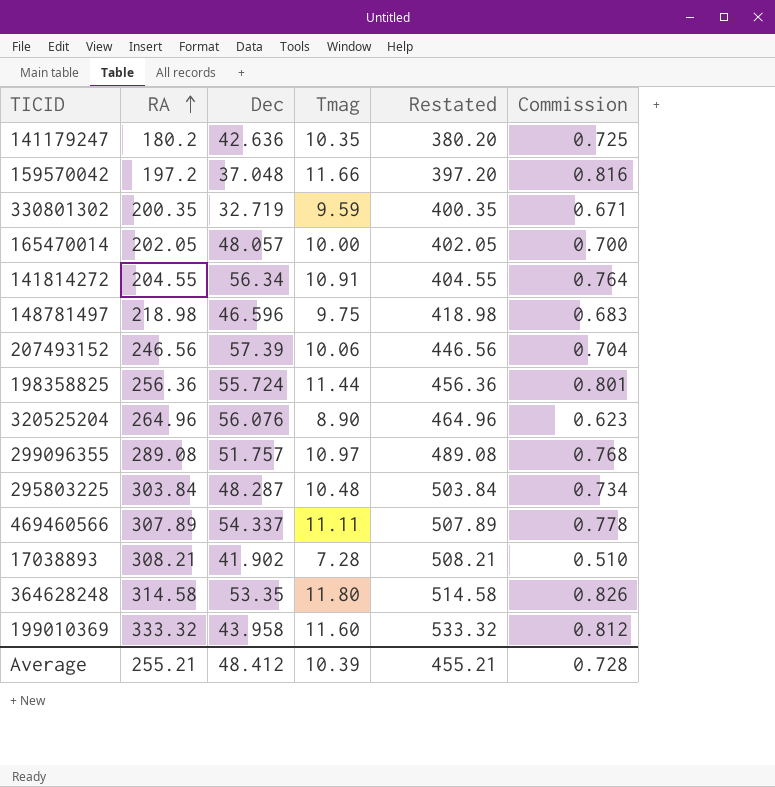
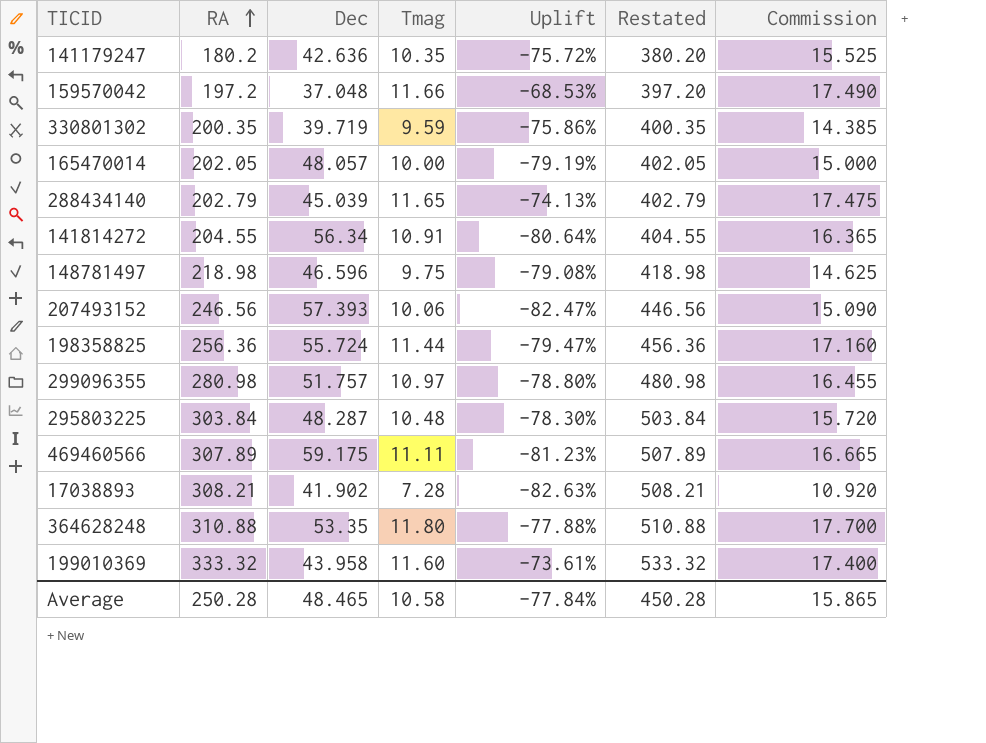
column Uplift | formula: none -> ([Tmag] - [Dec]) / [Dec]
column Commission | formula: [Tmag] * 0.07 -> [Tmag] * 1.5
row 320525204: 264.96 | 56.076 | 8.90 | 464.96 | 0.623 -> none
330801302 | Dec: 32.719 -> 39.719
row 288434140: none -> 202.79 | 45.039 | 11.65 | -74.13% | 402.79 | 17.475
207493152 | Dec: 57.39 -> 57.393
299096355 | RA: 289.08 -> 280.98
299096355 | Restated: 489.08 -> 480.98
469460566 | Dec: 54.337 -> 59.175
364628248 | RA: 314.58 -> 310.88
364628248 | Restated: 514.58 -> 510.88
Average | RA: 255.21 -> 250.28
Average | Dec: 48.412 -> 48.465
Average | Tmag: 10.39 -> 10.58
Average | Restated: 455.21 -> 450.28
Average | Commission: 0.728 -> 15.865

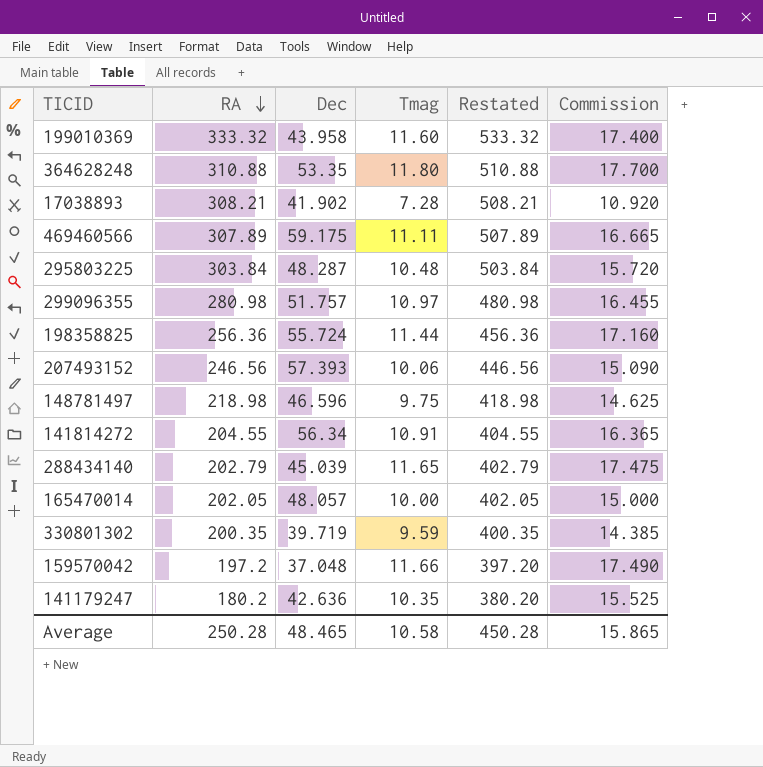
row order: RA ascending -> RA descending
column Uplift | formula: ([Tmag] - [Dec]) / [Dec] -> none

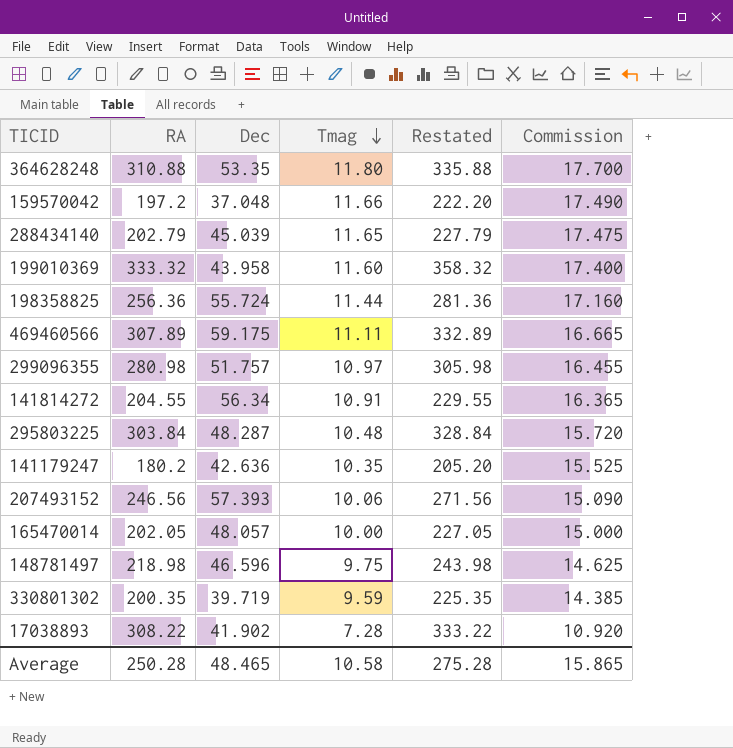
row order: RA descending -> Tmag descending
column Restated | formula: [RA] + 200 -> [RA] + 25
17038893 | RA: 308.21 -> 308.22
Average | Restated: 450.28 -> 275.28

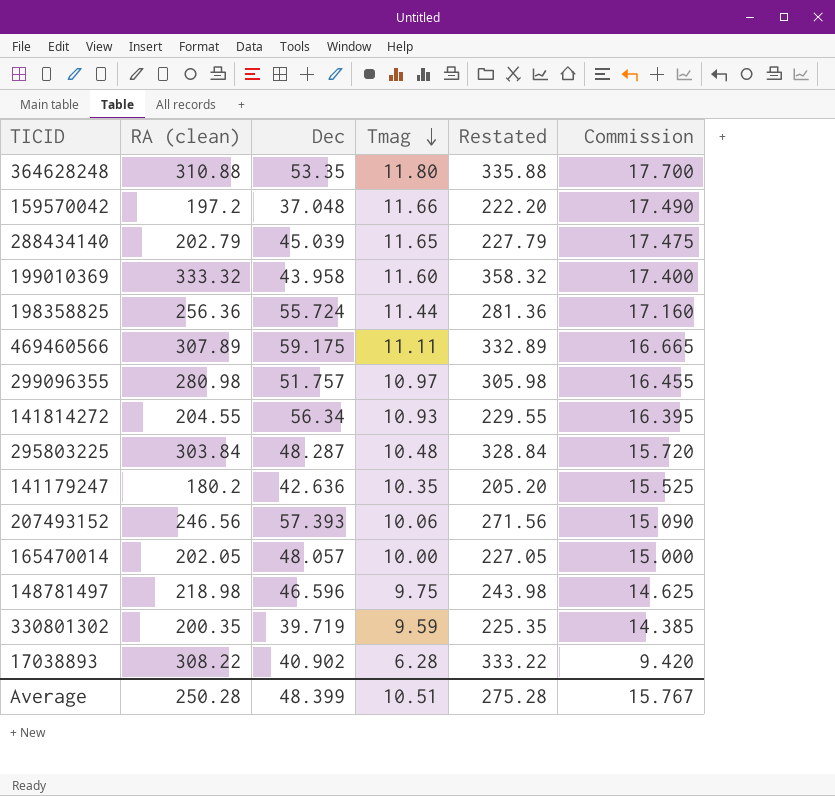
column name: RA -> RA (clean)
141814272 | Tmag: 10.91 -> 10.93
141814272 | Commission: 16.365 -> 16.395
17038893 | Dec: 41.902 -> 40.902
17038893 | Tmag: 7.28 -> 6.28
17038893 | Commission: 10.920 -> 9.420
Average | Dec: 48.465 -> 48.399
Average | Tmag: 10.58 -> 10.51
Average | Commission: 15.865 -> 15.767

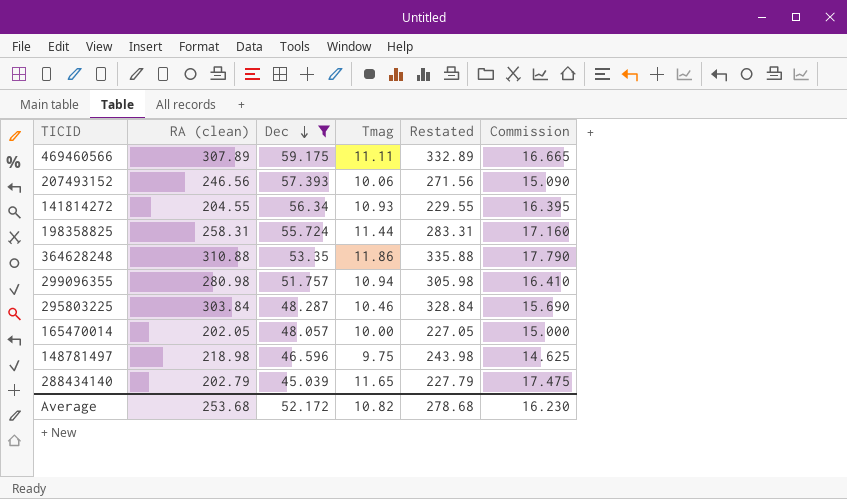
filter: none -> Dec >= 45.039
row order: Tmag descending -> Dec descending
198358825 | RA (clean): 256.36 -> 258.31
198358825 | Restated: 281.36 -> 283.31
364628248 | Tmag: 11.80 -> 11.86
364628248 | Commission: 17.700 -> 17.790
299096355 | Tmag: 10.97 -> 10.94
299096355 | Commission: 16.455 -> 16.410
295803225 | Tmag: 10.48 -> 10.46
295803225 | Commission: 15.720 -> 15.690
Average | RA (clean): 250.28 -> 253.68
Average | Dec: 48.399 -> 52.172
Average | Tmag: 10.51 -> 10.82
Average | Restated: 275.28 -> 278.68
Average | Commission: 15.767 -> 16.230

